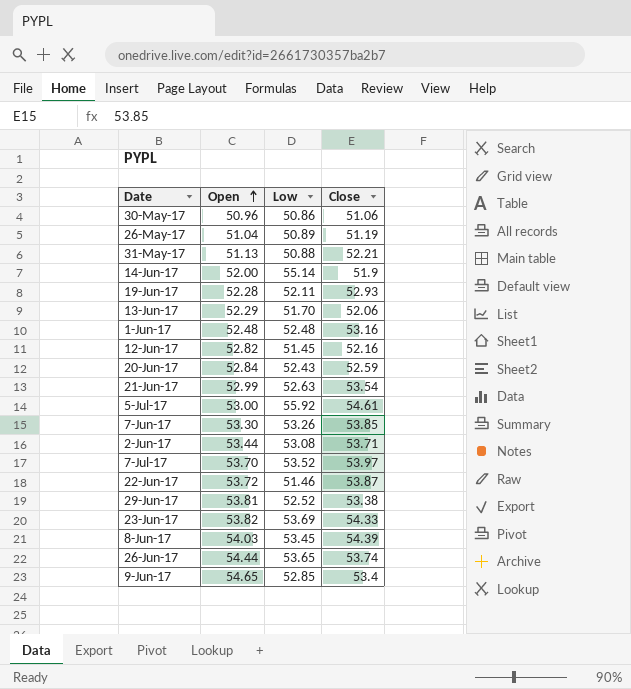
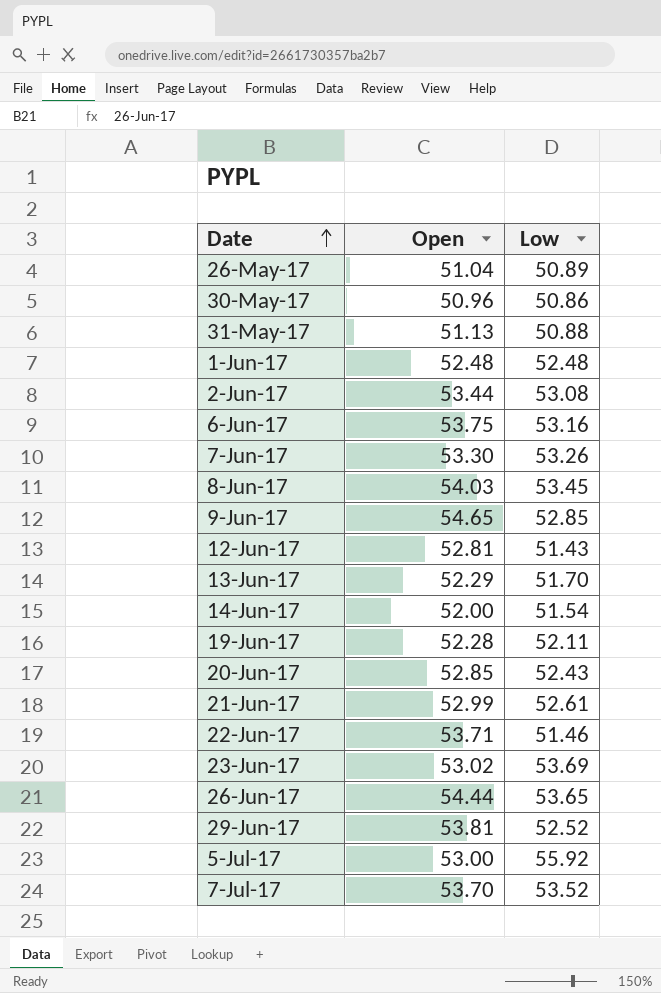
row order: Open ascending -> Date ascending
column Close | position: 4 -> none
row 6-Jun-17: none -> 53.75 | 53.16
12-Jun-17 | Open: 52.82 -> 52.81
12-Jun-17 | Low: 51.45 -> 51.43
14-Jun-17 | Low: 55.14 -> 51.54
20-Jun-17 | Open: 52.84 -> 52.85
21-Jun-17 | Low: 52.63 -> 52.61
22-Jun-17 | Open: 53.72 -> 53.71
23-Jun-17 | Open: 53.82 -> 53.02

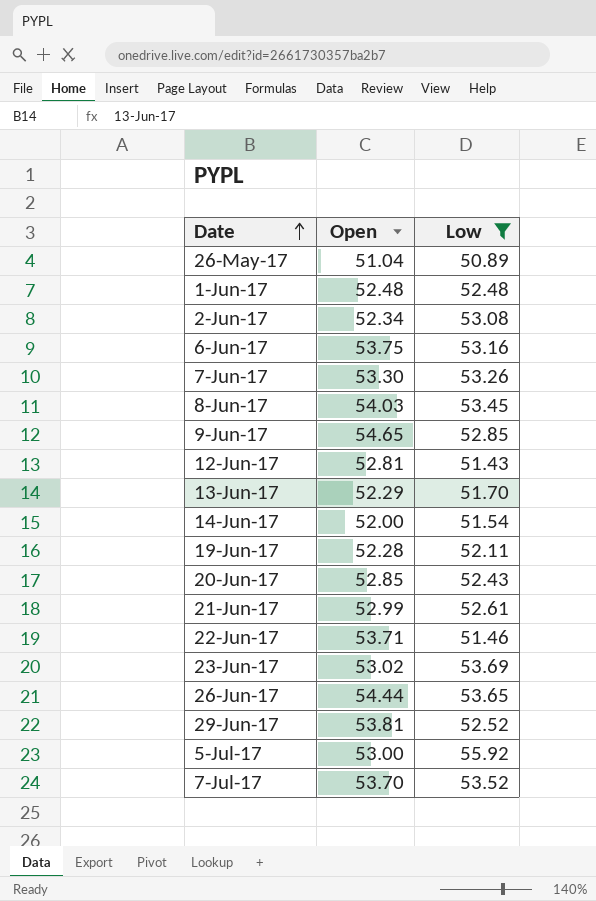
filter: none -> Low >= 50.89
2-Jun-17 | Open: 53.44 -> 52.34

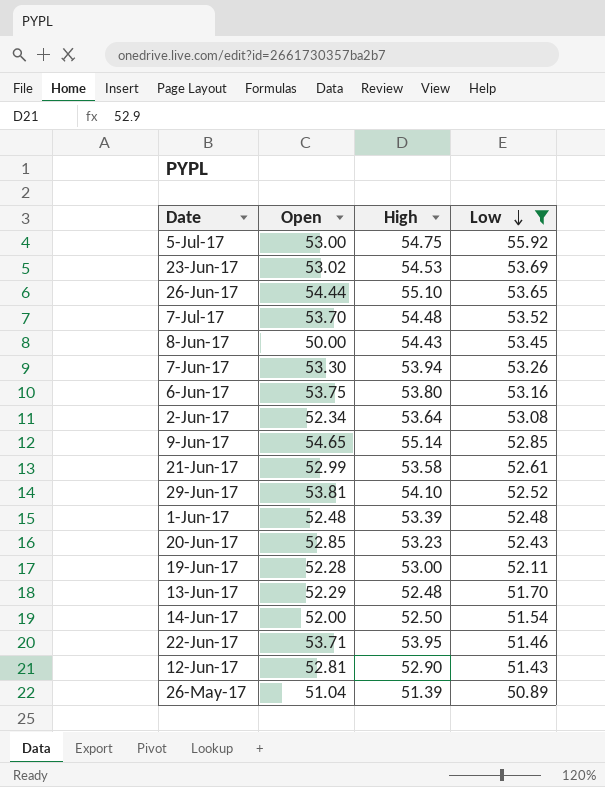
row order: Date ascending -> Low descending
column High | position: none -> 3
8-Jun-17 | Open: 54.03 -> 50.00

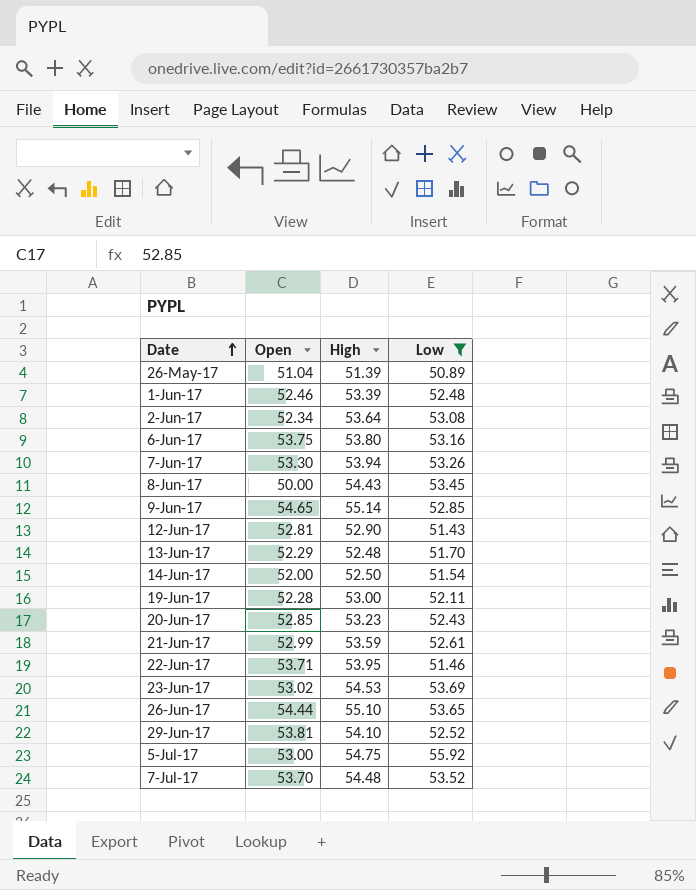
row order: Low descending -> Date ascending
1-Jun-17 | Open: 52.48 -> 52.46
21-Jun-17 | High: 53.58 -> 53.59

